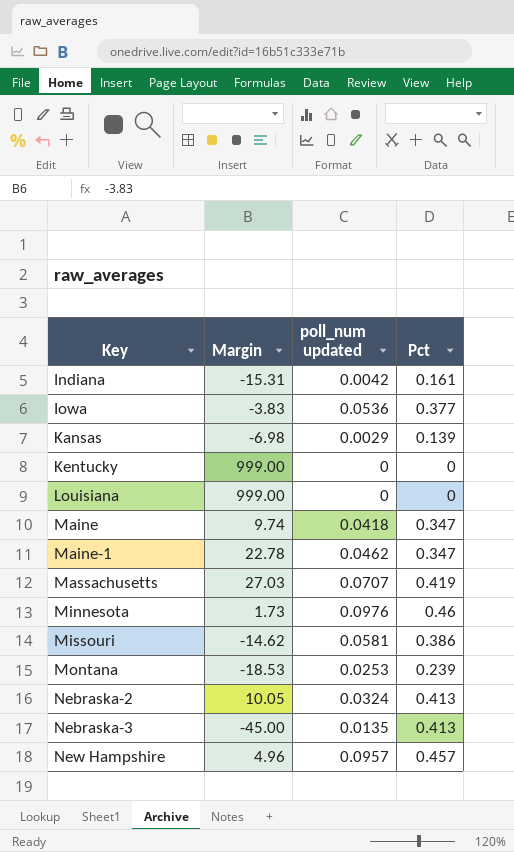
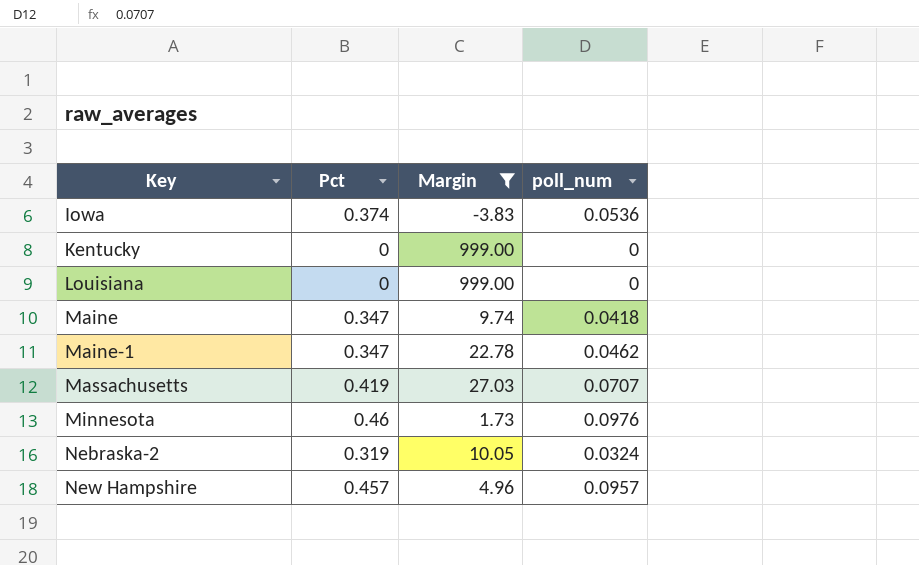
filter: none -> Margin >= -3.83
column Pct | position: 4 -> 2
column name: poll_num updated -> poll_num
Iowa | Pct: 0.377 -> 0.374
Nebraska-2 | Pct: 0.413 -> 0.319

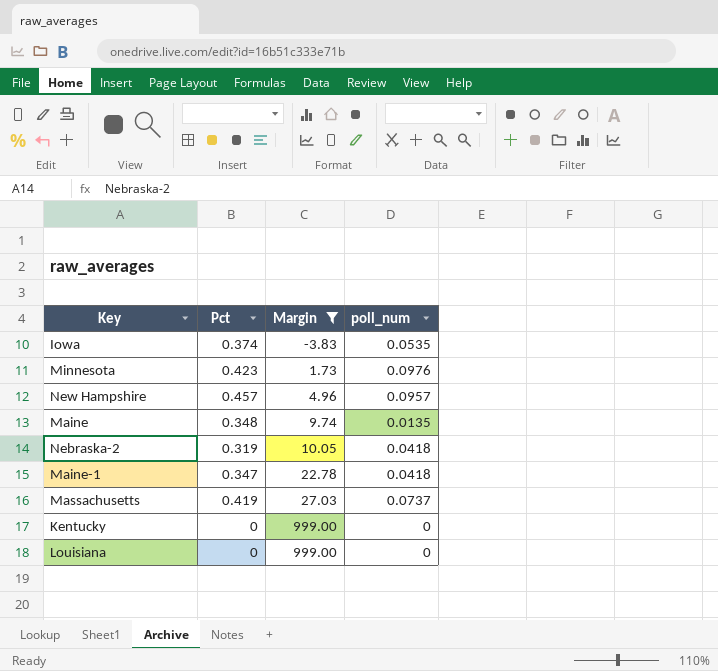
row order: Key ascending -> Margin ascending
Iowa | poll_num: 0.0536 -> 0.0535
Minnesota | Pct: 0.46 -> 0.423
Maine | Pct: 0.347 -> 0.348
Maine | poll_num: 0.0418 -> 0.0135
Nebraska-2 | poll_num: 0.0324 -> 0.0418
Maine-1 | poll_num: 0.0462 -> 0.0418
Massachusetts | poll_num: 0.0707 -> 0.0737

